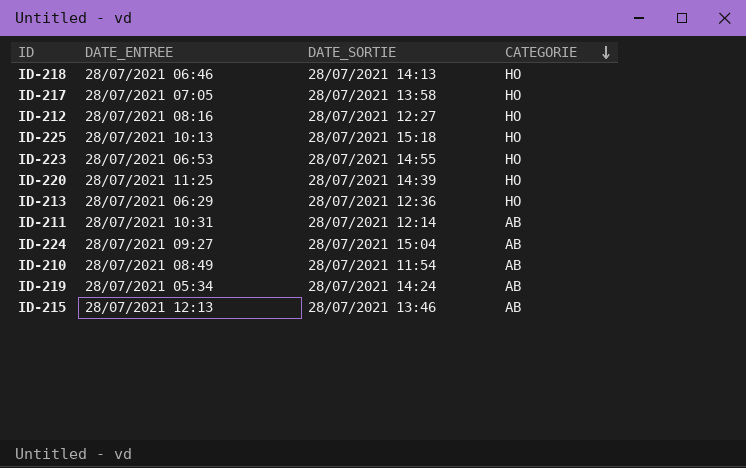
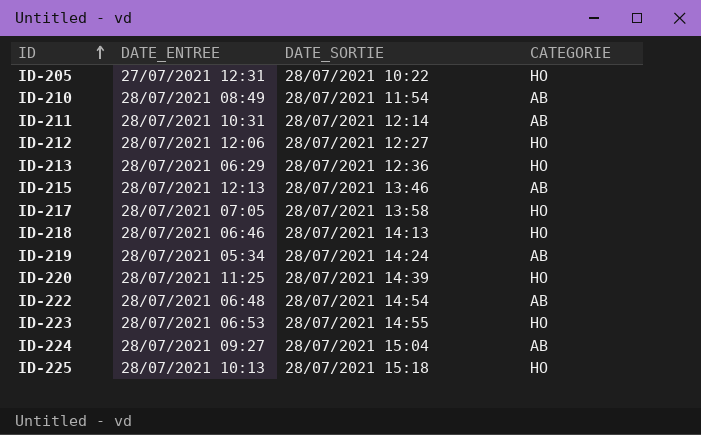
row order: CATEGORIE descending -> ID ascending
row ID-205: none -> 27/07/2021 12:31 | 28/07/2021 10:22 | HO
ID-212 | DATE_ENTREE: 28/07/2021 08:16 -> 28/07/2021 12:06
row ID-222: none -> 28/07/2021 06:48 | 28/07/2021 14:54 | AB

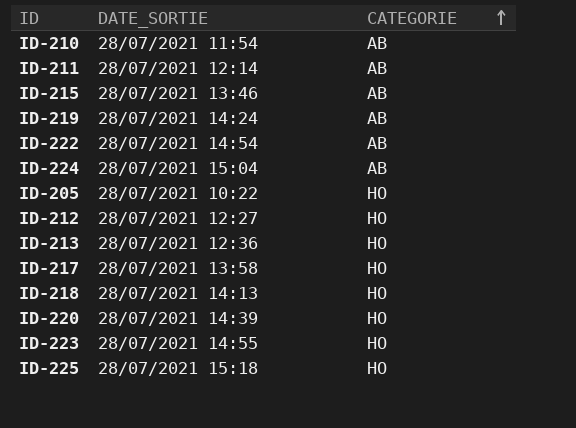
row order: ID ascending -> CATEGORIE ascending
column DATE_ENTREE | position: 2 -> none

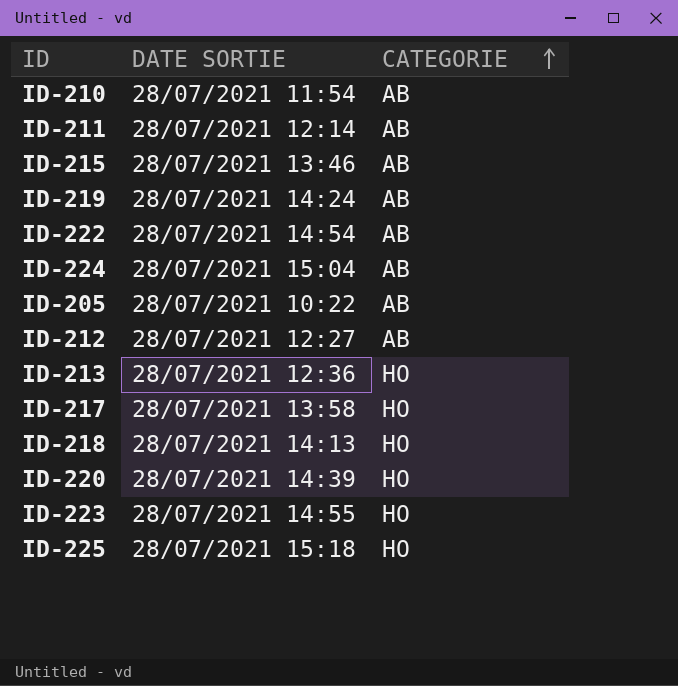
column name: DATE_SORTIE -> DATE SORTIE
ID-205 | CATEGORIE: HO -> AB
ID-212 | CATEGORIE: HO -> AB

